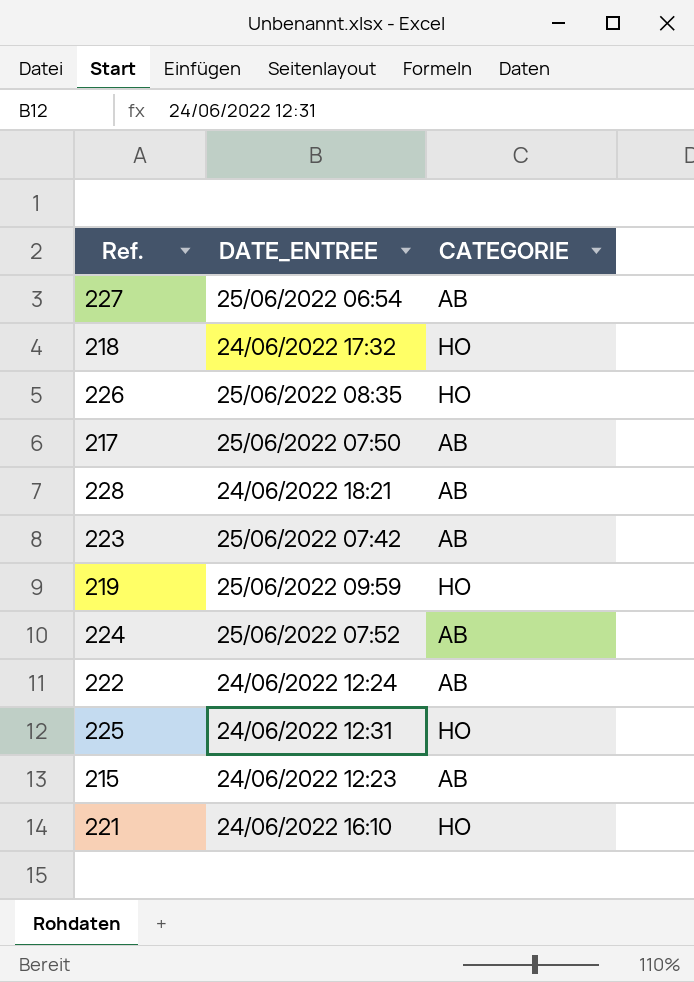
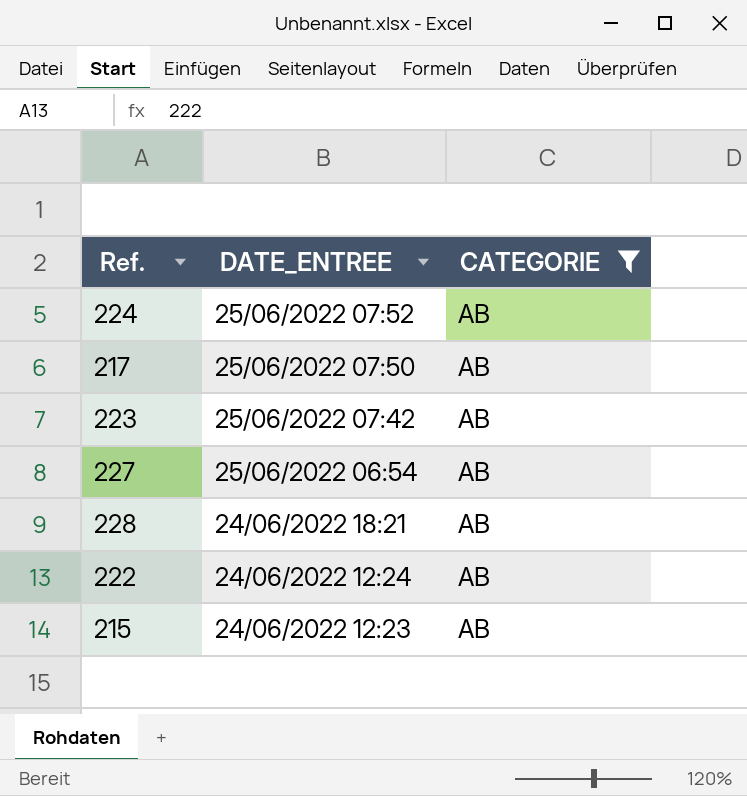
filter: none -> CATEGORIE = AB
row order: none -> DATE_ENTREE descending

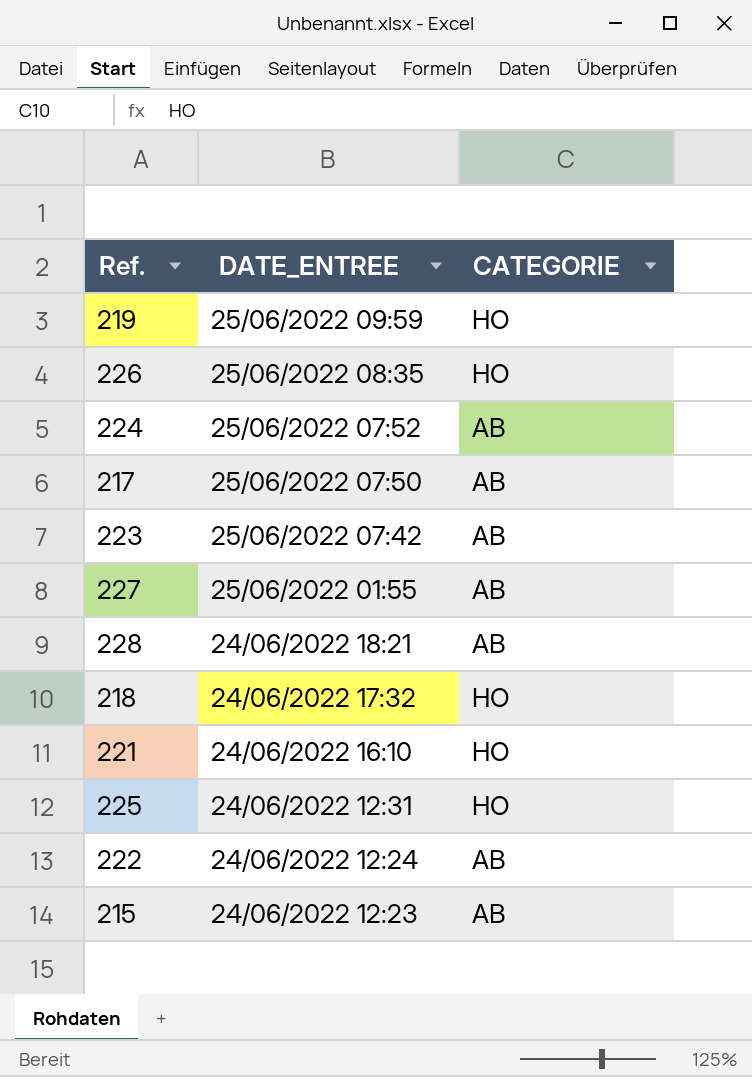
filter: CATEGORIE = AB -> none
227 | DATE_ENTREE: 25/06/2022 06:54 -> 25/06/2022 01:55

